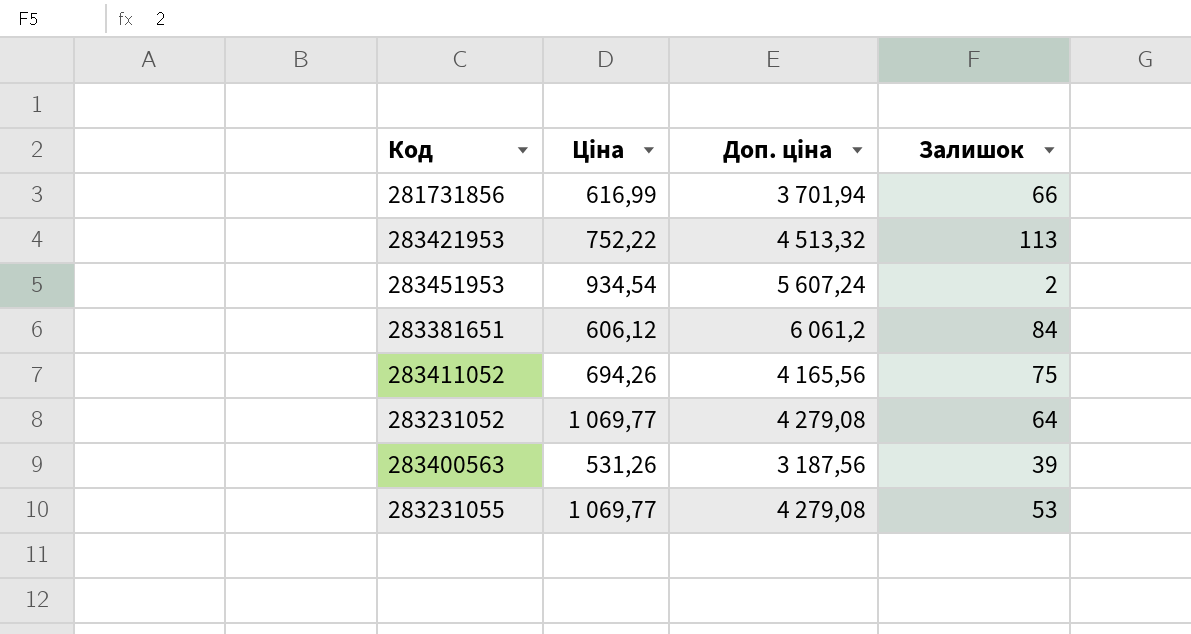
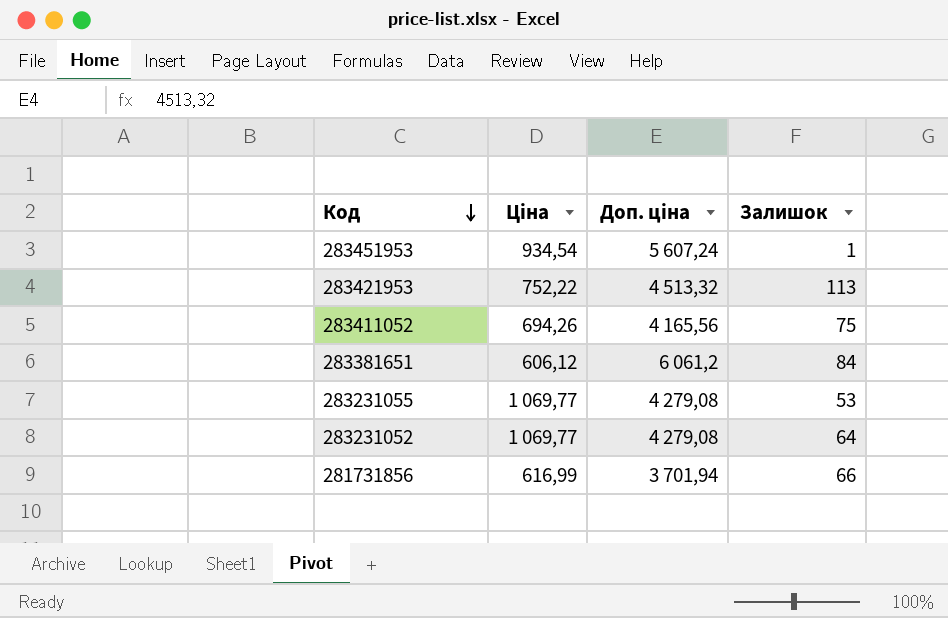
row order: none -> Код descending
row 283400563: 531,26 | 3 187,56 | 39 -> none
283451953 | Залишок: 2 -> 1

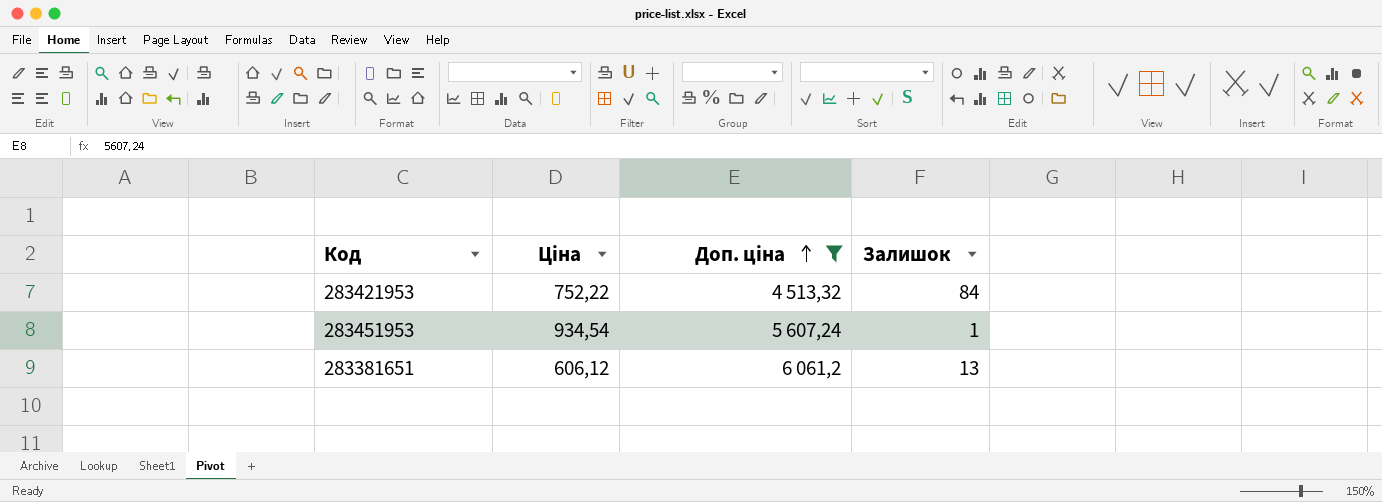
filter: none -> Доп. ціна >= 4 513,32
row order: Код descending -> Доп. ціна ascending
283421953 | Залишок: 113 -> 84
283381651 | Залишок: 84 -> 13

